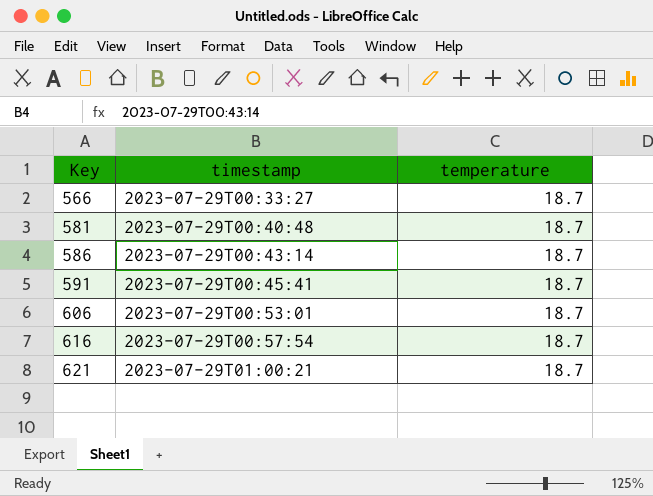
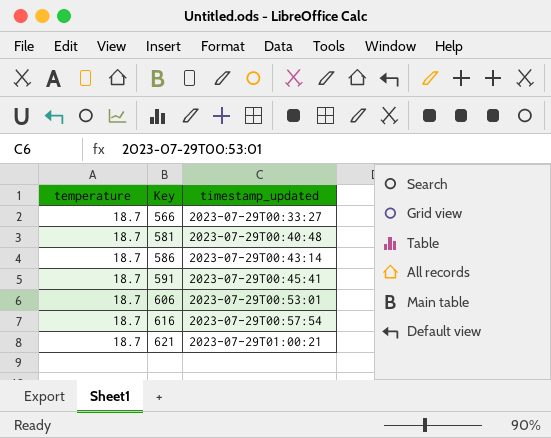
column temperature | position: 3 -> 1
column name: timestamp -> timestamp_updated

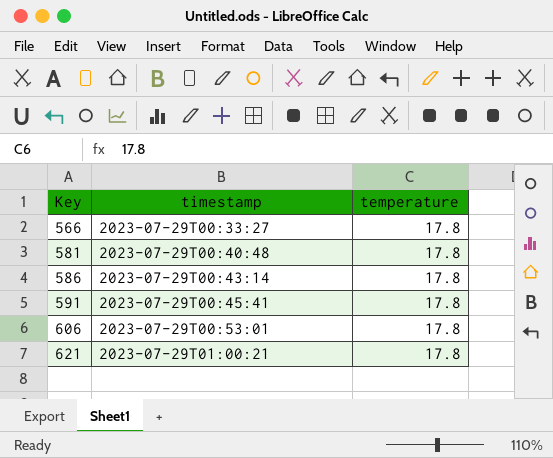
column name: timestamp_updated -> timestamp
column temperature | position: 1 -> 3
row 616: 18.7 | 2023-07-29T00:57:54 -> none
566 | temperature: 18.7 -> 17.8
581 | temperature: 18.7 -> 17.8
586 | temperature: 18.7 -> 17.8
591 | temperature: 18.7 -> 17.8
606 | temperature: 18.7 -> 17.8
621 | temperature: 18.7 -> 17.8

